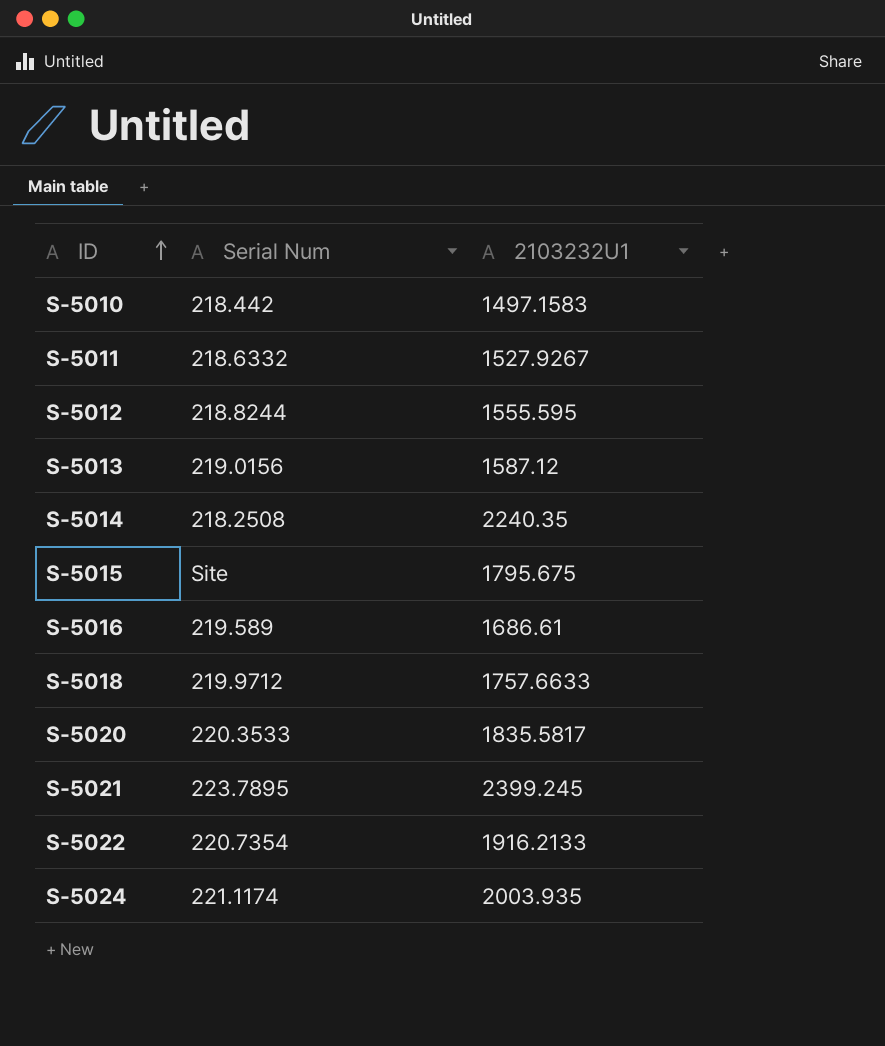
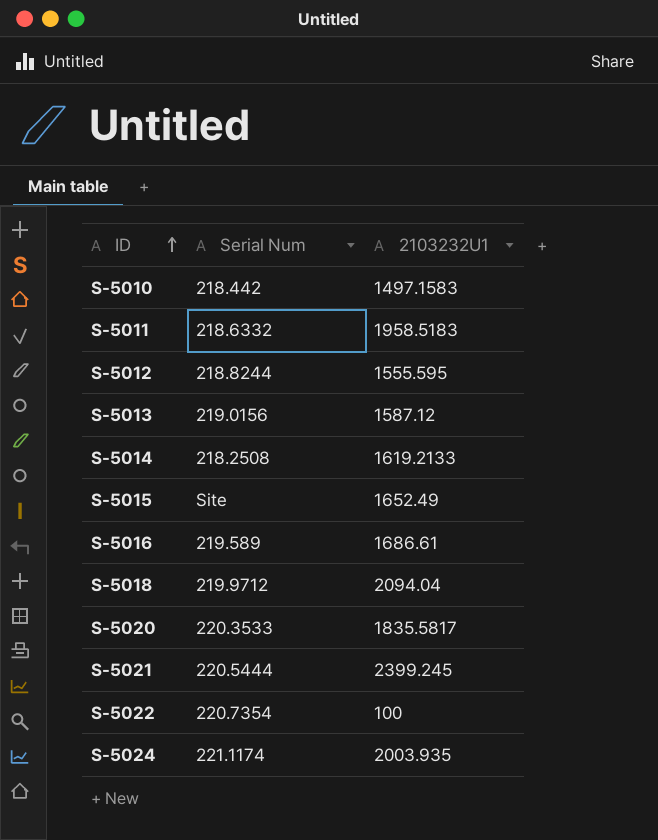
S-5011 | 2103232U1: 1527.9267 -> 1958.5183
S-5014 | 2103232U1: 2240.35 -> 1619.2133
S-5015 | 2103232U1: 1795.675 -> 1652.49
S-5018 | 2103232U1: 1757.6633 -> 2094.04
S-5021 | Serial Num: 223.7895 -> 220.5444
S-5022 | 2103232U1: 1916.2133 -> 100

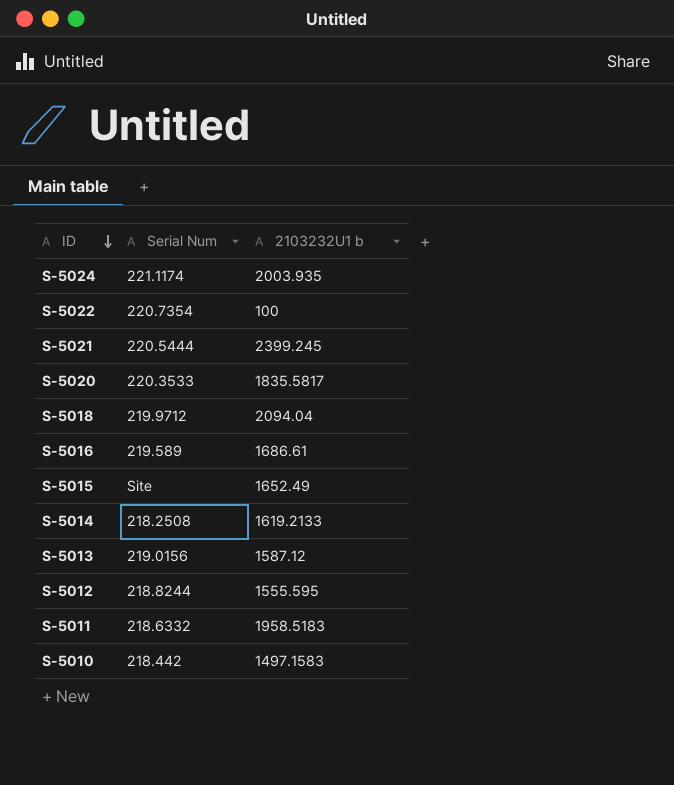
row order: ID ascending -> ID descending
column name: 2103232U1 -> 2103232U1 b

